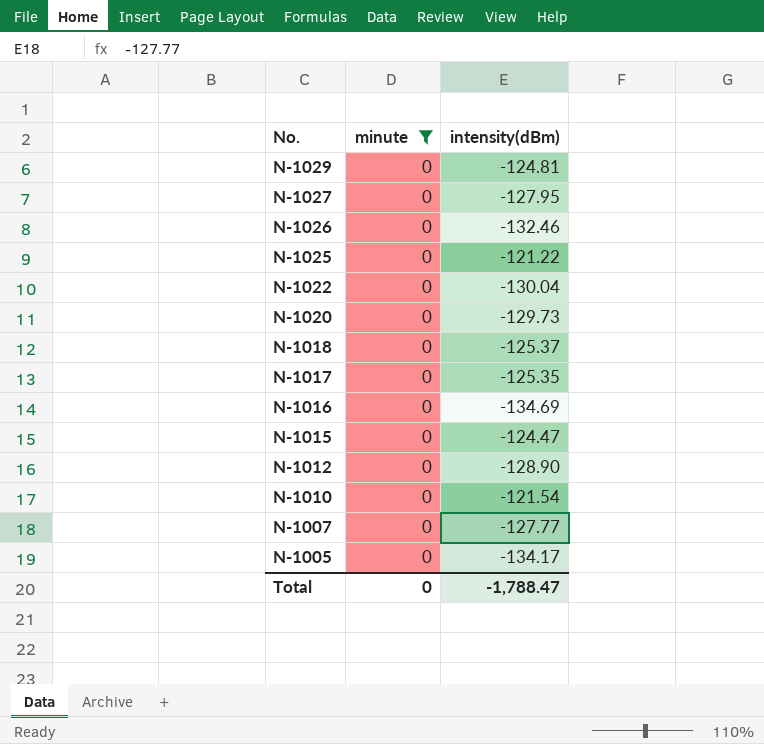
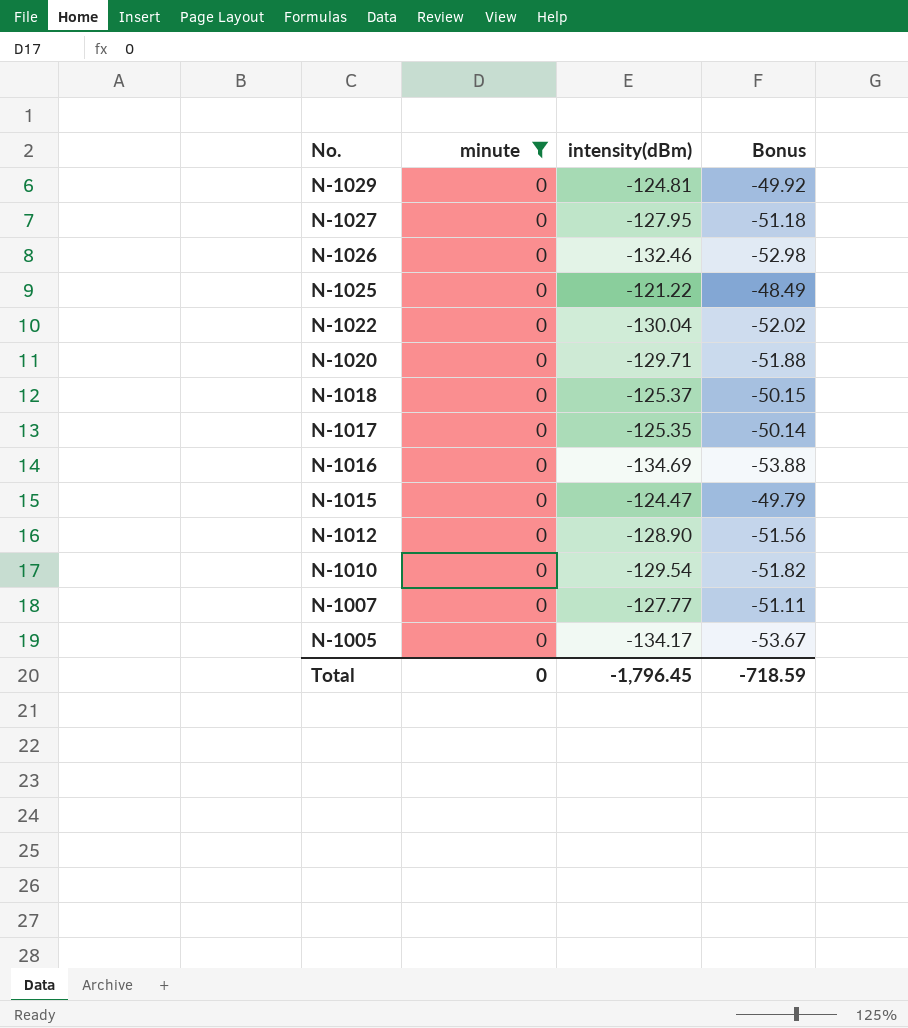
column Bonus | formula: none -> [intensity(dBm)] * 0.4
N-1020 | intensity(dBm): -129.73 -> -129.71
N-1010 | intensity(dBm): -121.54 -> -129.54
Total | intensity(dBm): -1,788.47 -> -1,796.45

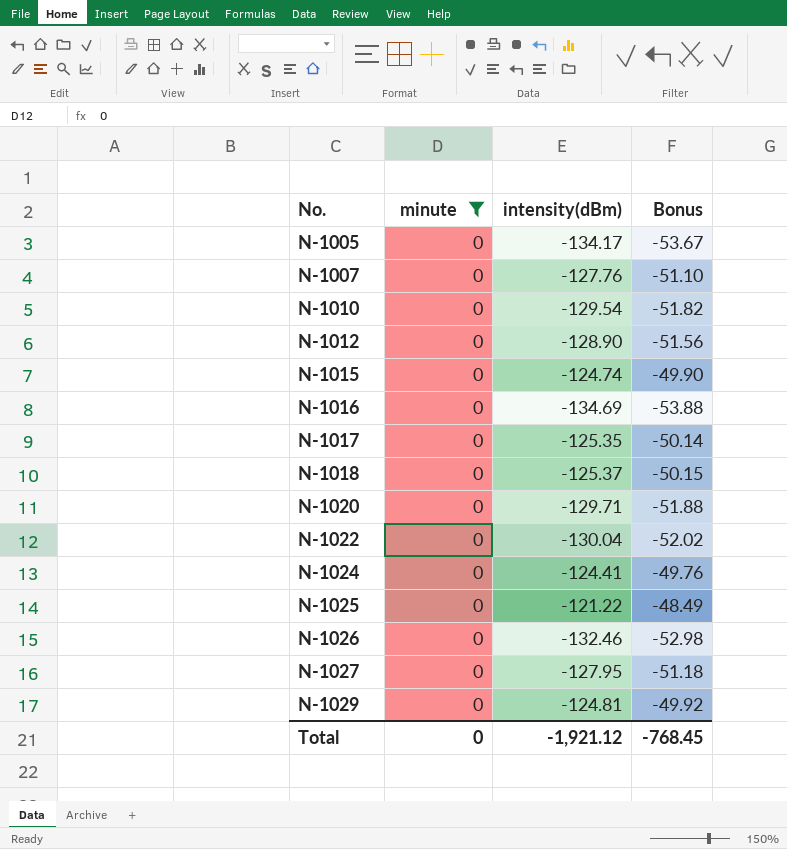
row order: No. descending -> No. ascending
N-1007 | intensity(dBm): -127.77 -> -127.76
N-1007 | Bonus: -51.11 -> -51.10
N-1015 | intensity(dBm): -124.47 -> -124.74
N-1015 | Bonus: -49.79 -> -49.90
row N-1024: none -> 0 | -124.41 | -49.76
Total | intensity(dBm): -1,796.45 -> -1,921.12
Total | Bonus: -718.59 -> -768.45

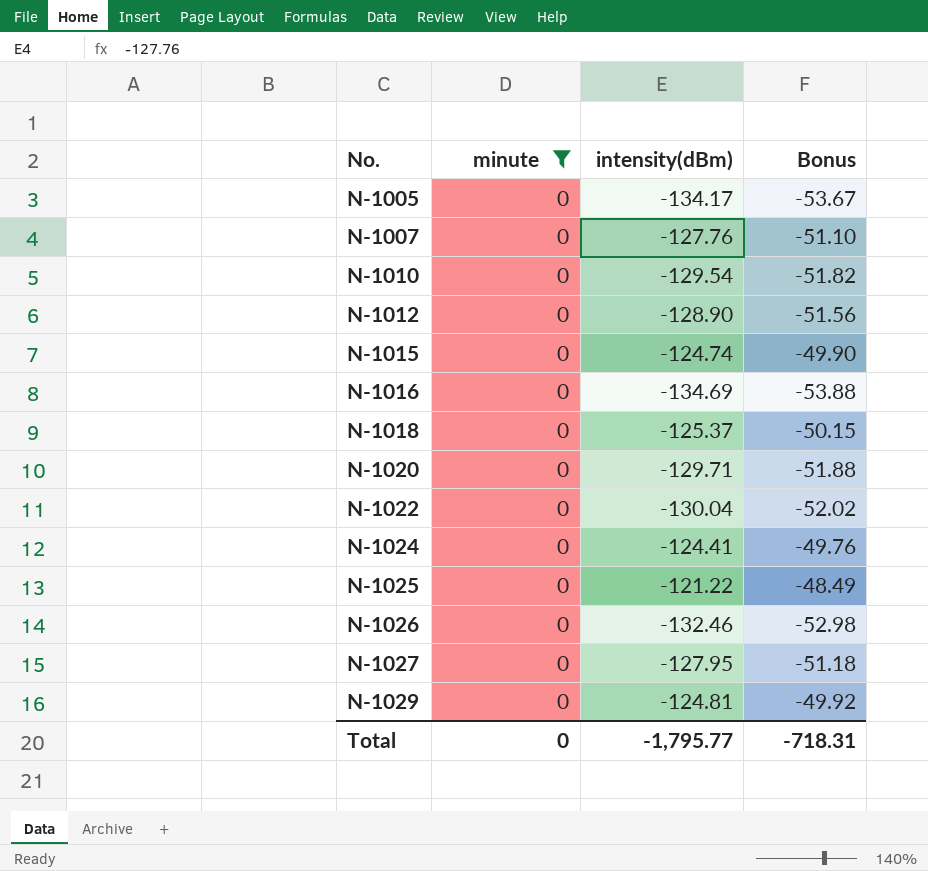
row N-1017: 0 | -125.35 | -50.14 -> none
Total | intensity(dBm): -1,921.12 -> -1,795.77
Total | Bonus: -768.45 -> -718.31

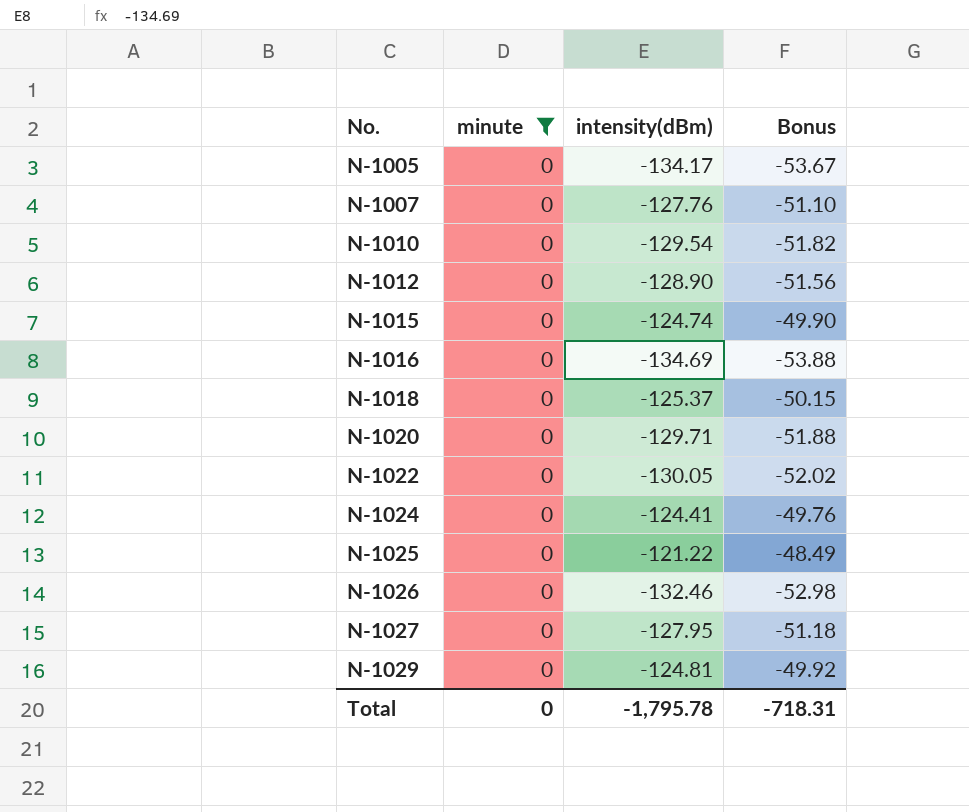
N-1022 | intensity(dBm): -130.04 -> -130.05
Total | intensity(dBm): -1,795.77 -> -1,795.78

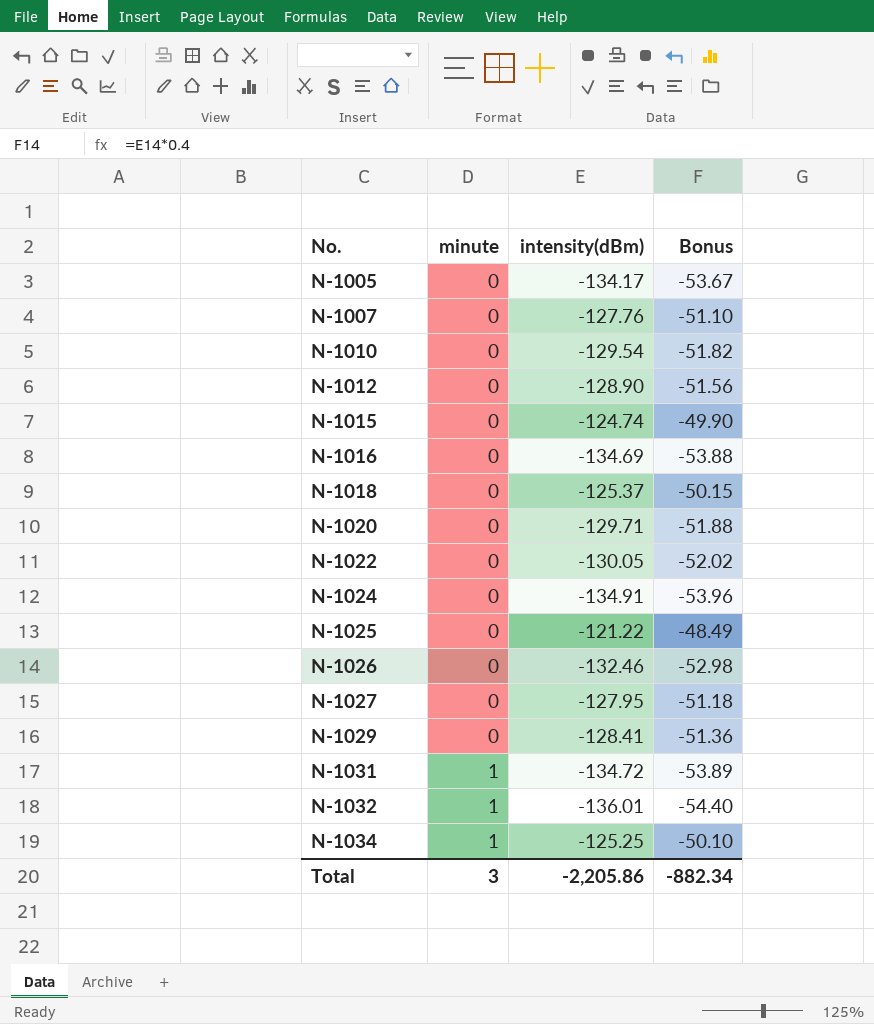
filter: minute = 0 -> none
N-1024 | intensity(dBm): -124.41 -> -134.91
N-1024 | Bonus: -49.76 -> -53.96
N-1029 | intensity(dBm): -124.81 -> -128.41
N-1029 | Bonus: -49.92 -> -51.36
Total | minute: 0 -> 3
Total | intensity(dBm): -1,795.78 -> -2,205.86
Total | Bonus: -718.31 -> -882.34

